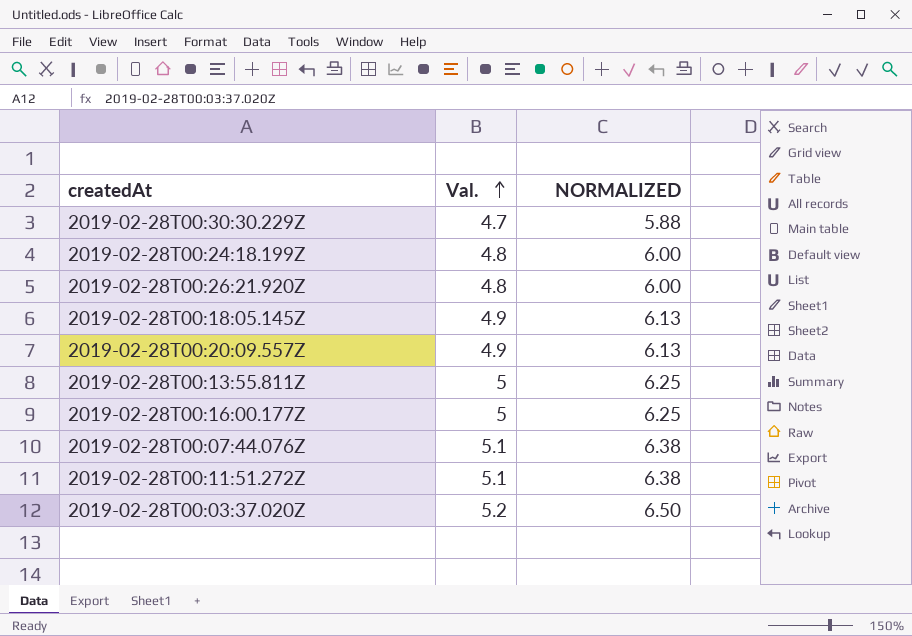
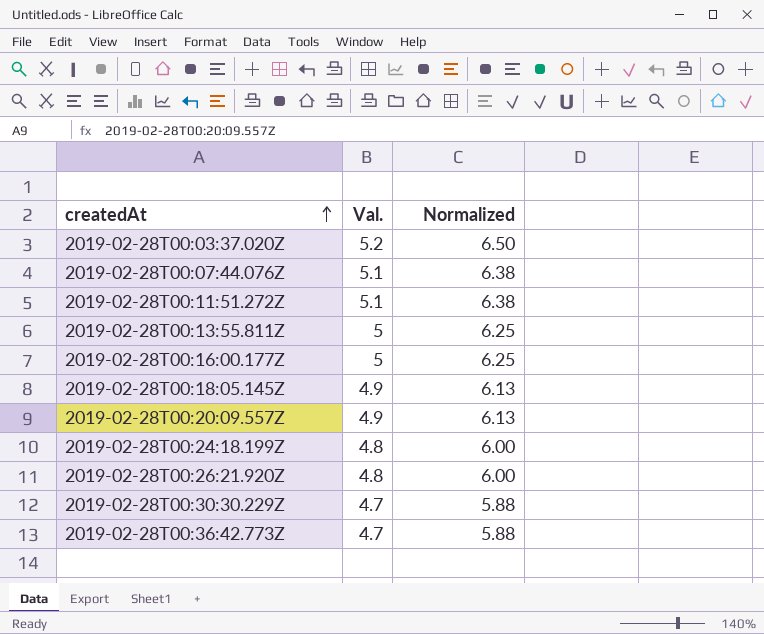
row order: Val. ascending -> createdAt ascending
column name: NORMALIZED -> Normalized
row 2019-02-28T00:36:42.773Z: none -> 4.7 | 5.88

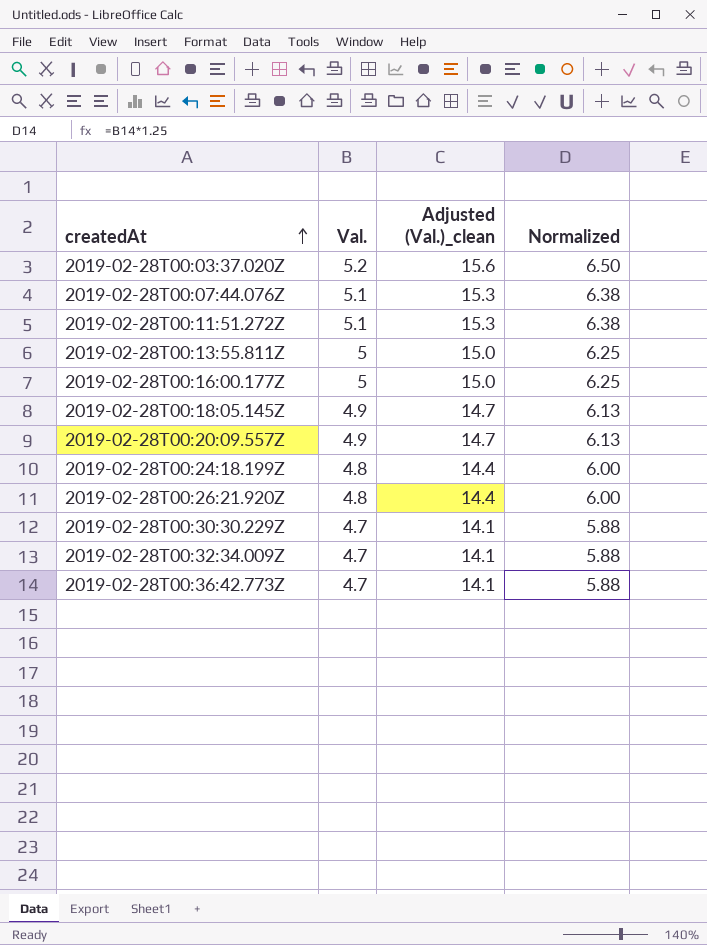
column Adjusted (Val.)_clean | formula: none -> [Val.] * 3
row 2019-02-28T00:32:34.009Z: none -> 4.7 | 14.1 | 5.88

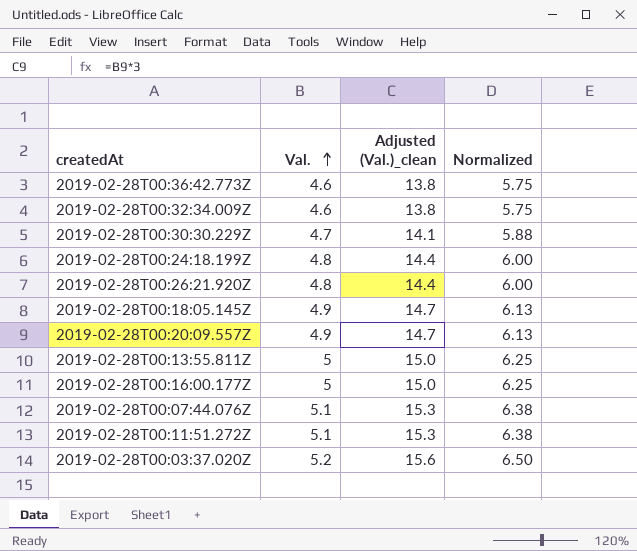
row order: createdAt ascending -> Val. ascending
2019-02-28T00:36:42.773Z | Val.: 4.7 -> 4.6
2019-02-28T00:36:42.773Z | Adjusted (Val.)_clean: 14.1 -> 13.8
2019-02-28T00:36:42.773Z | Normalized: 5.88 -> 5.75
2019-02-28T00:32:34.009Z | Val.: 4.7 -> 4.6
2019-02-28T00:32:34.009Z | Adjusted (Val.)_clean: 14.1 -> 13.8
2019-02-28T00:32:34.009Z | Normalized: 5.88 -> 5.75

